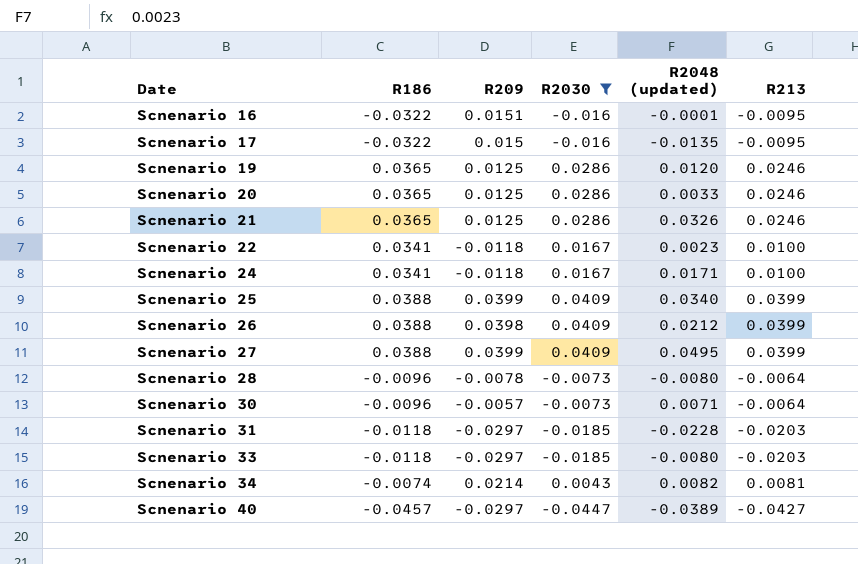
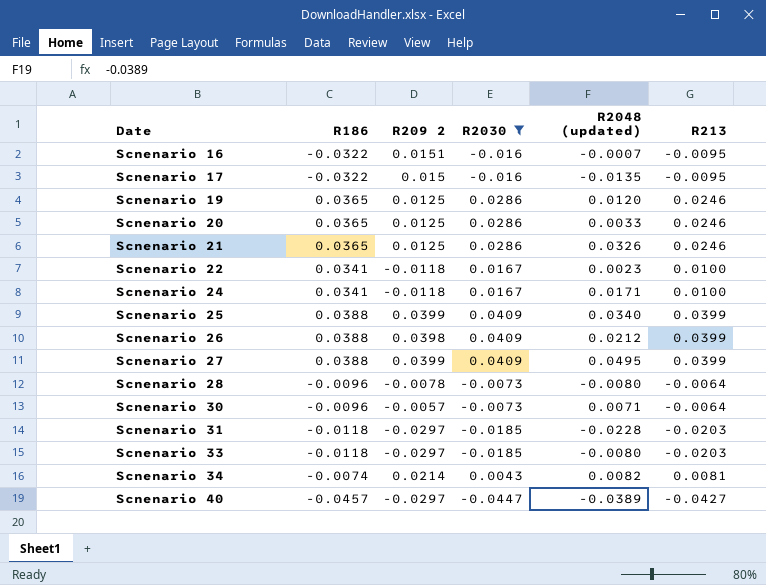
column name: R209 -> R209 2
Scnenario 16 | R2048 (updated): -0.0001 -> -0.0007

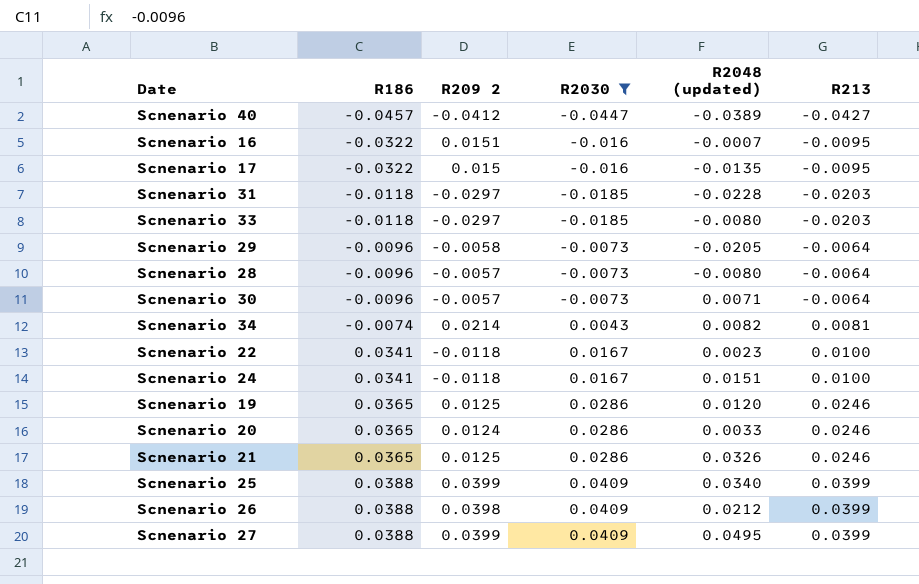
row order: Date ascending -> R186 ascending
Scnenario 40 | R209 2: -0.0297 -> -0.0412
row Scnenario 29: none -> -0.0096 | -0.0058 | -0.0073 | -0.0205 | -0.0064
Scnenario 28 | R209 2: -0.0078 -> -0.0057
Scnenario 24 | R2048 (updated): 0.0171 -> 0.0151
Scnenario 20 | R209 2: 0.0125 -> 0.0124

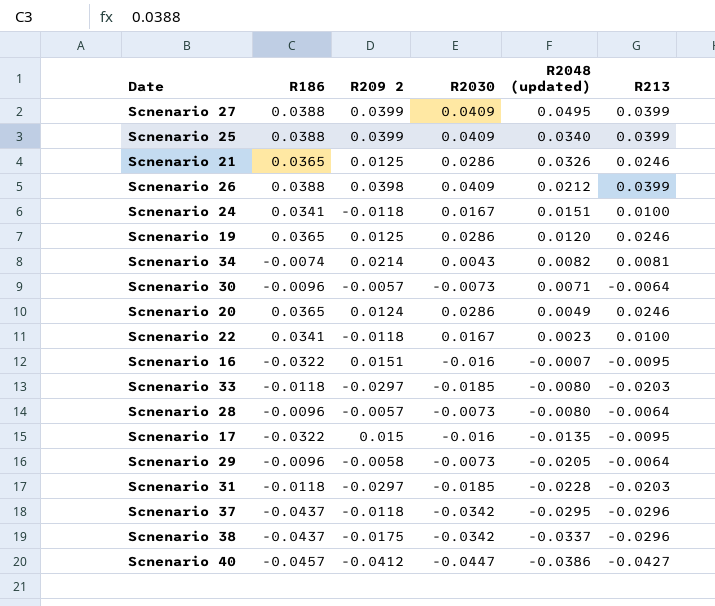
filter: R2030 != -0.0342 -> none
row order: R186 ascending -> R2048 (updated) descending
Scnenario 20 | R2048 (updated): 0.0033 -> 0.0049
Scnenario 40 | R2048 (updated): -0.0389 -> -0.0386

